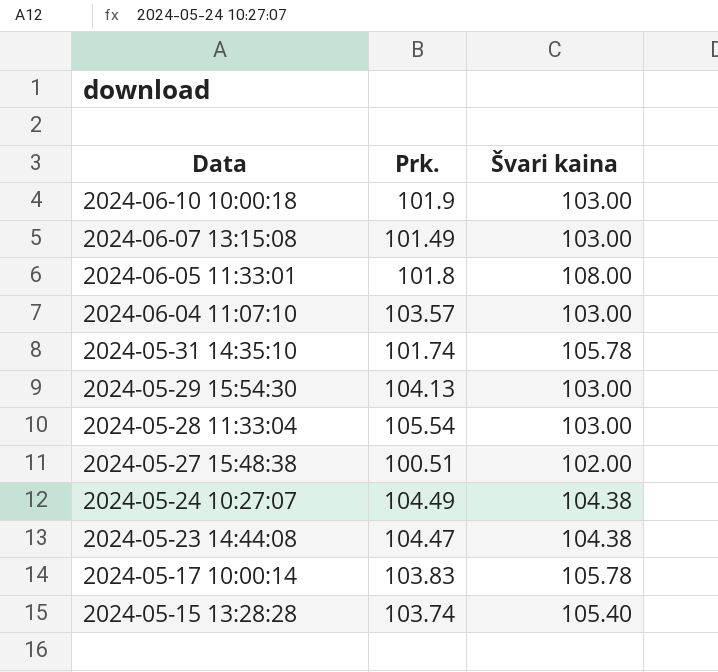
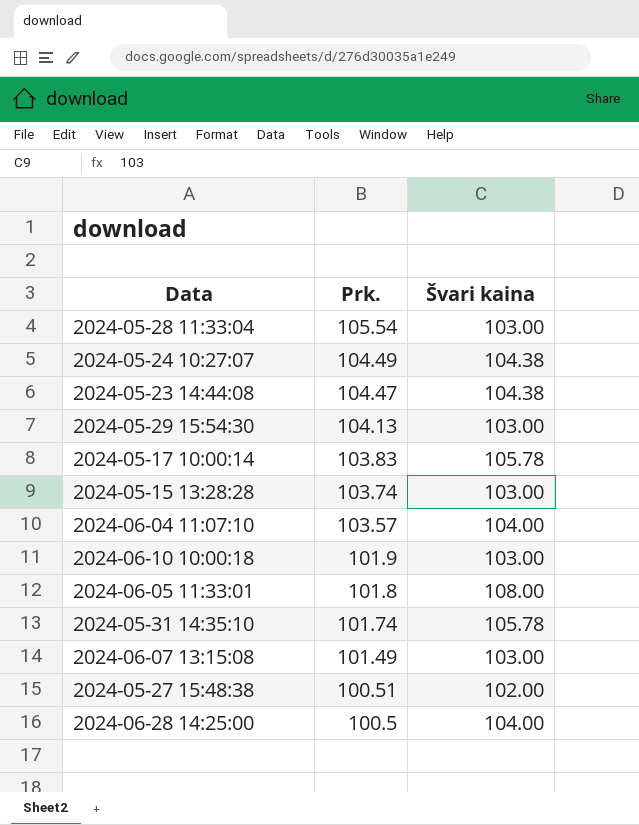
row order: Data descending -> Prk. descending
2024-05-15 13:28:28 | Švari kaina: 105.40 -> 103.00
2024-06-04 11:07:10 | Švari kaina: 103.00 -> 104.00
row 2024-06-28 14:25:00: none -> 100.5 | 104.00

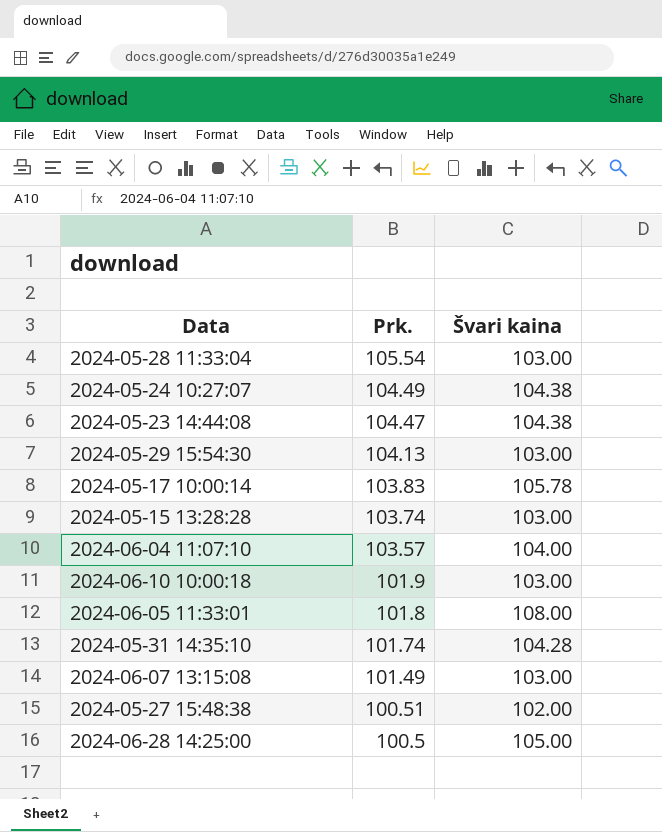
2024-05-31 14:35:10 | Švari kaina: 105.78 -> 104.28
2024-06-28 14:25:00 | Švari kaina: 104.00 -> 105.00

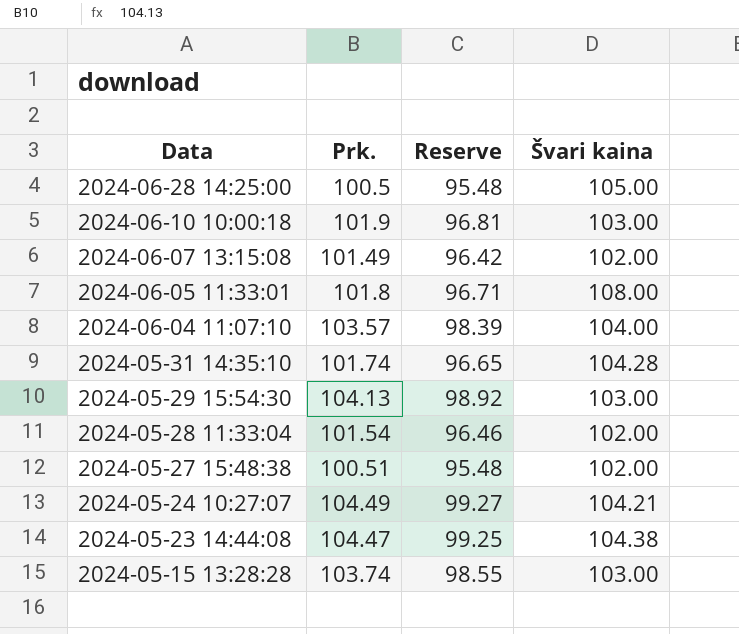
row order: Prk. descending -> Data descending
column Reserve | formula: none -> [Prk.] * 0.95
row 2024-05-17 10:00:14: 103.83 | 105.78 -> none
2024-06-07 13:15:08 | Švari kaina: 103.00 -> 102.00
2024-05-28 11:33:04 | Prk.: 105.54 -> 101.54
2024-05-28 11:33:04 | Švari kaina: 103.00 -> 102.00
2024-05-24 10:27:07 | Švari kaina: 104.38 -> 104.21

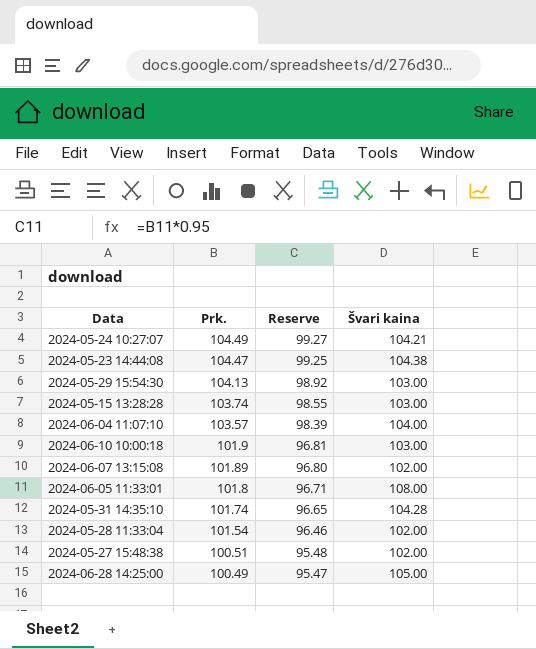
row order: Data descending -> Prk. descending
2024-06-07 13:15:08 | Prk.: 101.49 -> 101.89
2024-06-07 13:15:08 | Reserve: 96.42 -> 96.80
2024-06-28 14:25:00 | Prk.: 100.5 -> 100.49
2024-06-28 14:25:00 | Reserve: 95.48 -> 95.47

